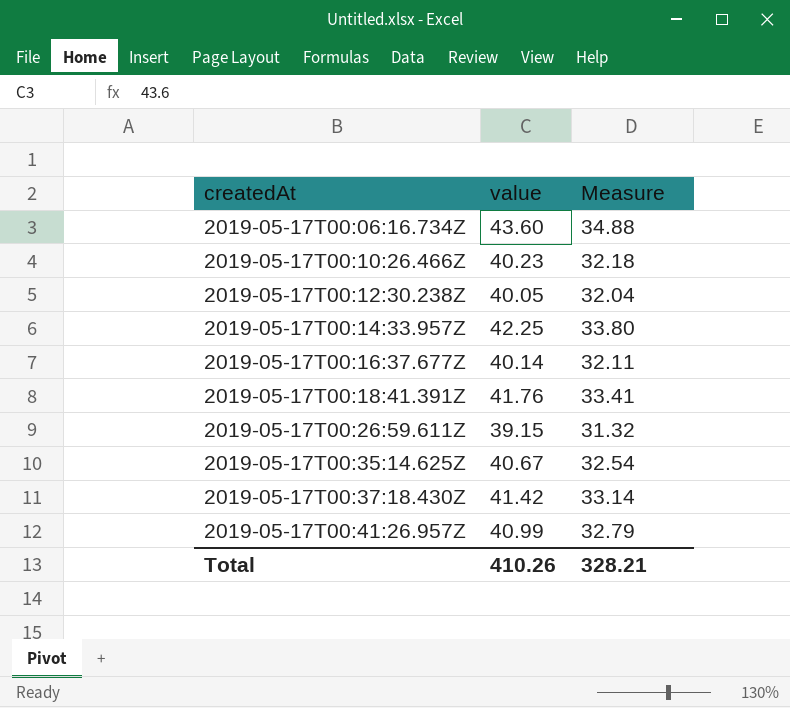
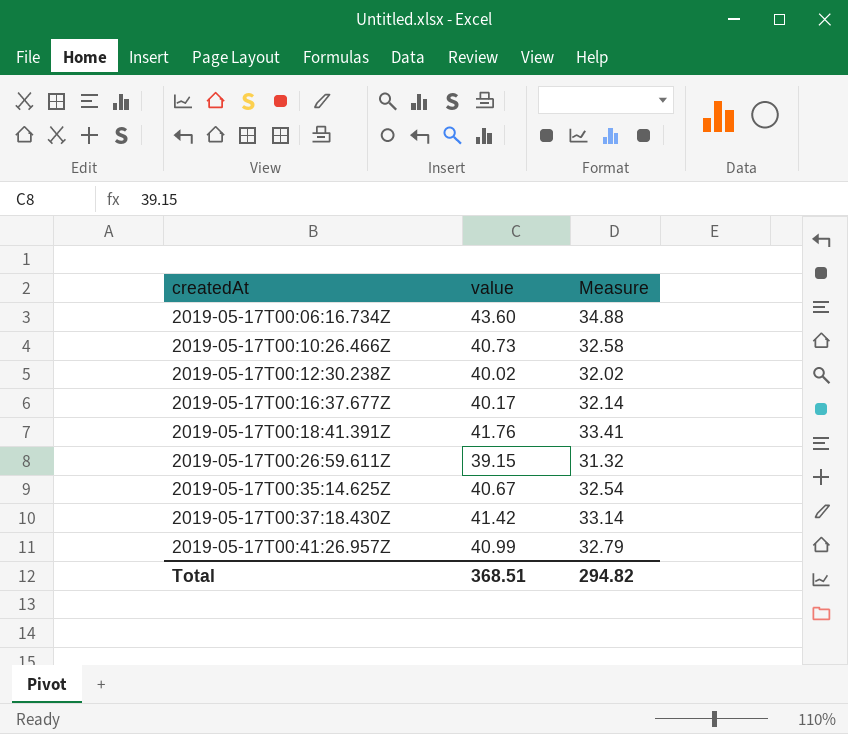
row 2019-05-17T00:14:33.957Z: 42.25 | 33.80 -> none
2019-05-17T00:10:26.466Z | value: 40.23 -> 40.73
2019-05-17T00:10:26.466Z | Measure: 32.18 -> 32.58
2019-05-17T00:12:30.238Z | value: 40.05 -> 40.02
2019-05-17T00:12:30.238Z | Measure: 32.04 -> 32.02
2019-05-17T00:16:37.677Z | value: 40.14 -> 40.17
2019-05-17T00:16:37.677Z | Measure: 32.11 -> 32.14
Total | value: 410.26 -> 368.51
Total | Measure: 328.21 -> 294.82

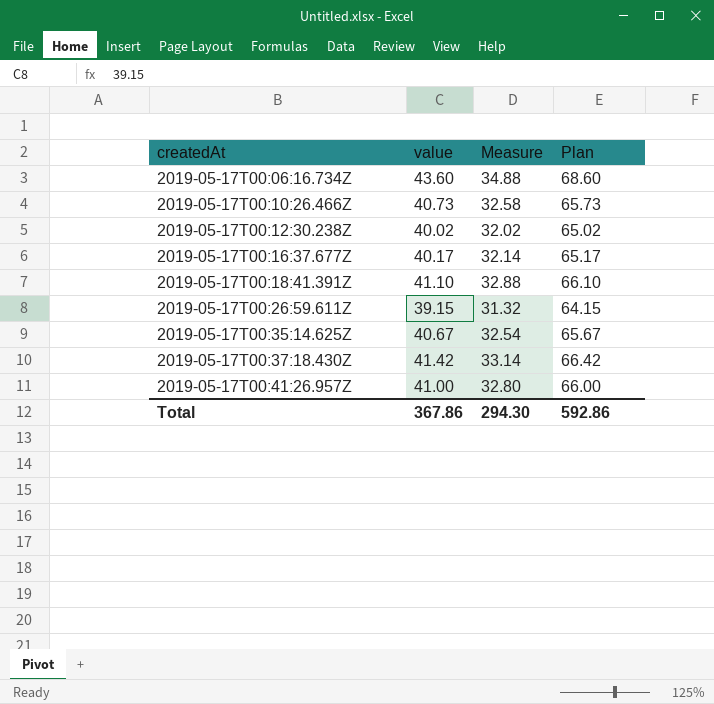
column Plan | formula: none -> [value] + 25
2019-05-17T00:18:41.391Z | value: 41.76 -> 41.10
2019-05-17T00:18:41.391Z | Measure: 33.41 -> 32.88
2019-05-17T00:41:26.957Z | value: 40.99 -> 41.00
2019-05-17T00:41:26.957Z | Measure: 32.79 -> 32.80
Total | value: 368.51 -> 367.86
Total | Measure: 294.82 -> 294.30

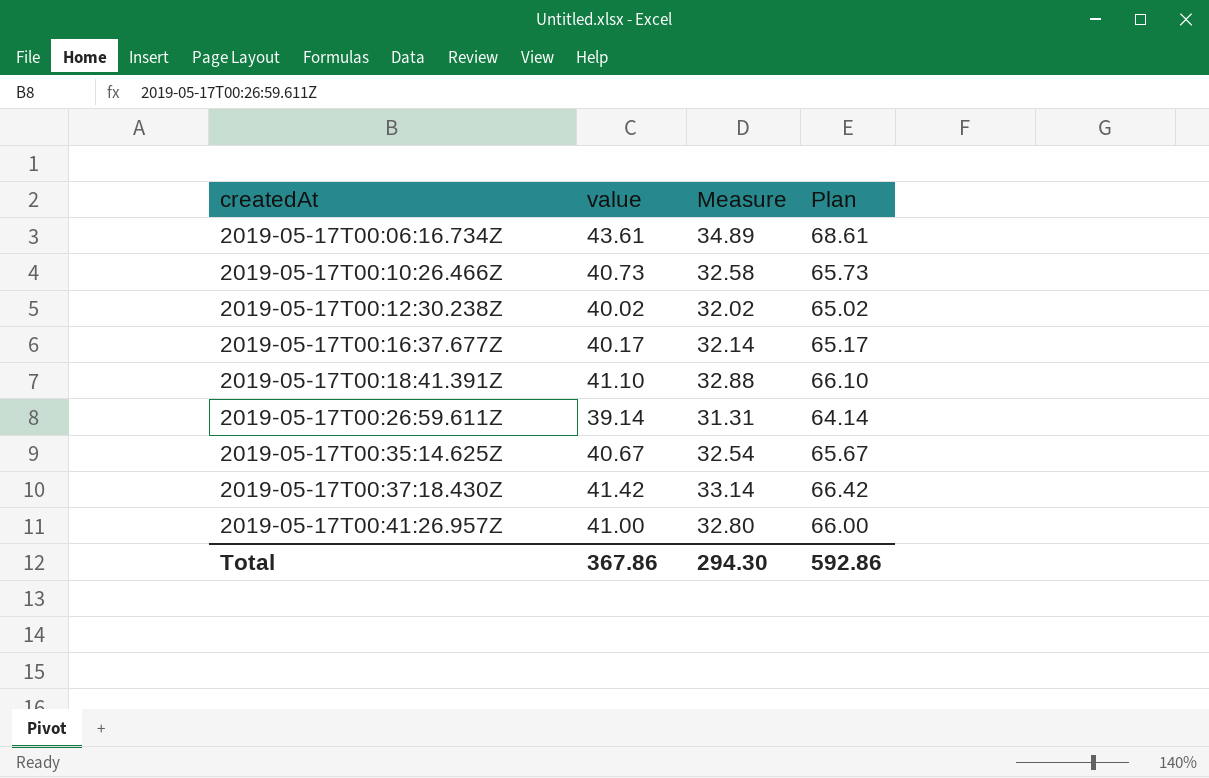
2019-05-17T00:06:16.734Z | value: 43.60 -> 43.61
2019-05-17T00:06:16.734Z | Measure: 34.88 -> 34.89
2019-05-17T00:06:16.734Z | Plan: 68.60 -> 68.61
2019-05-17T00:26:59.611Z | value: 39.15 -> 39.14
2019-05-17T00:26:59.611Z | Measure: 31.32 -> 31.31
2019-05-17T00:26:59.611Z | Plan: 64.15 -> 64.14

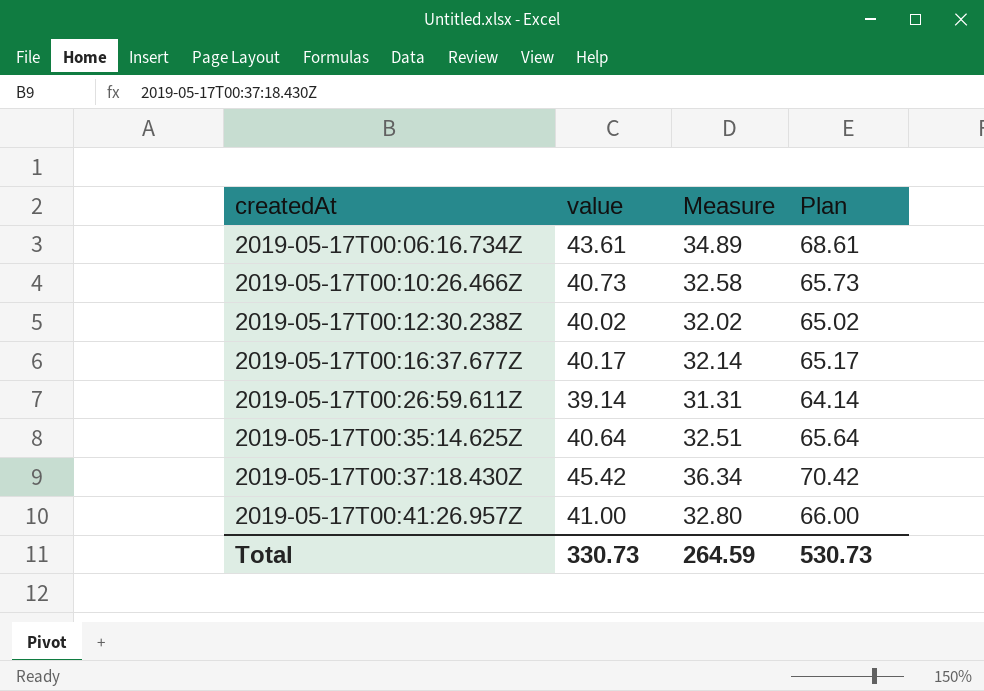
row 2019-05-17T00:18:41.391Z: 41.10 | 32.88 | 66.10 -> none
2019-05-17T00:35:14.625Z | value: 40.67 -> 40.64
2019-05-17T00:35:14.625Z | Measure: 32.54 -> 32.51
2019-05-17T00:35:14.625Z | Plan: 65.67 -> 65.64
2019-05-17T00:37:18.430Z | value: 41.42 -> 45.42
2019-05-17T00:37:18.430Z | Measure: 33.14 -> 36.34
2019-05-17T00:37:18.430Z | Plan: 66.42 -> 70.42
Total | value: 367.86 -> 330.73
Total | Measure: 294.30 -> 264.59
Total | Plan: 592.86 -> 530.73

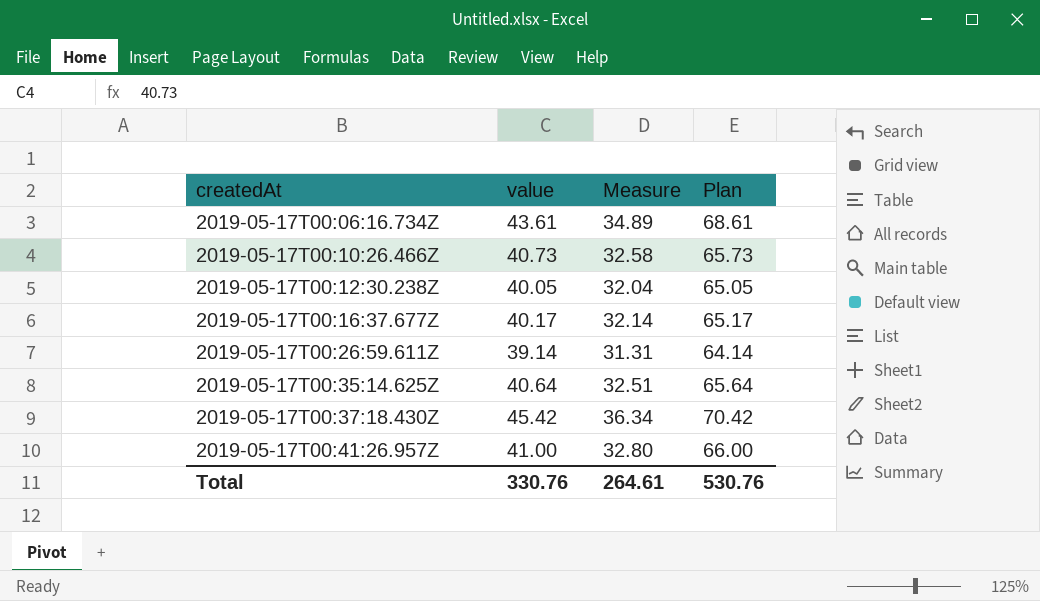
2019-05-17T00:12:30.238Z | value: 40.02 -> 40.05
2019-05-17T00:12:30.238Z | Measure: 32.02 -> 32.04
2019-05-17T00:12:30.238Z | Plan: 65.02 -> 65.05
Total | value: 330.73 -> 330.76
Total | Measure: 264.59 -> 264.61
Total | Plan: 530.73 -> 530.76

